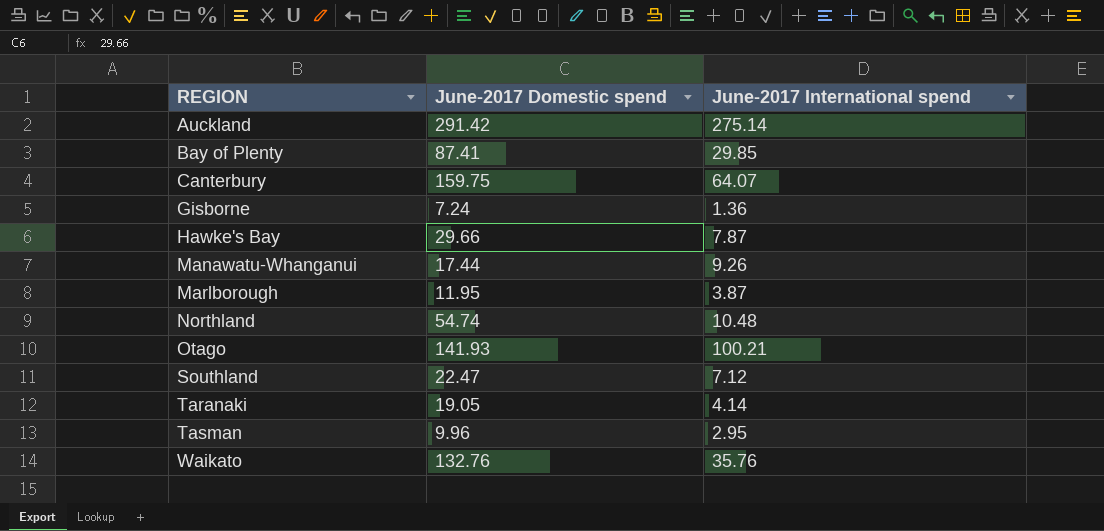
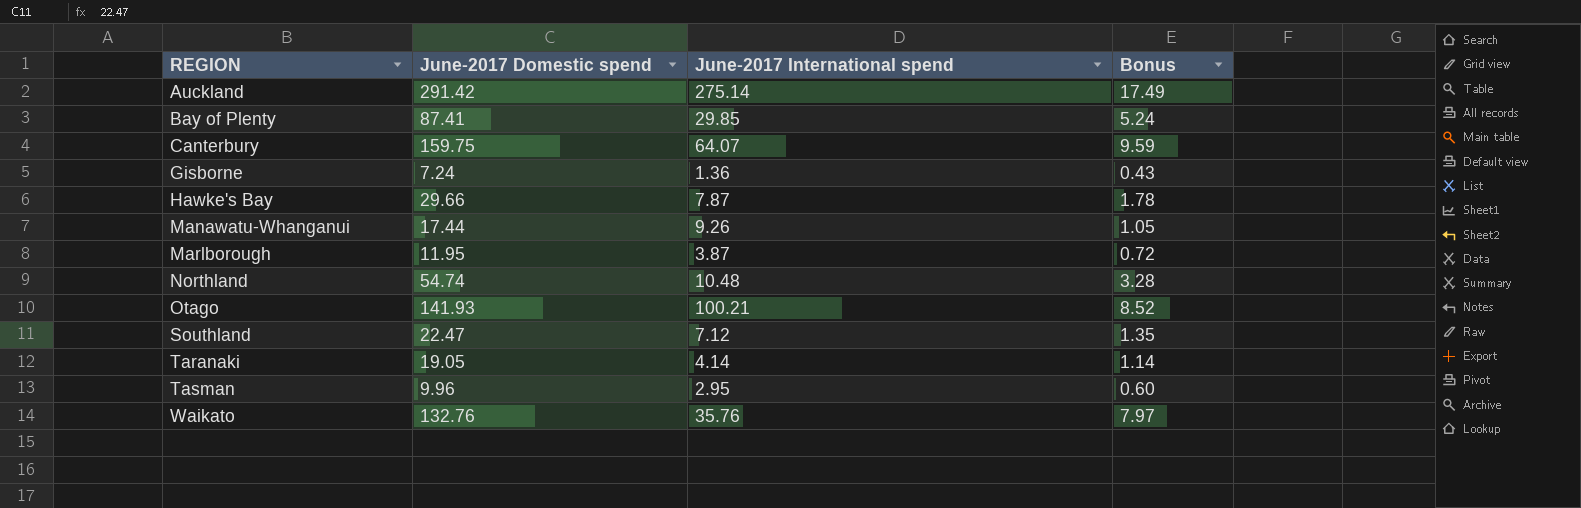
column Bonus | formula: none -> [June-2017 Domestic spend] * 0.06

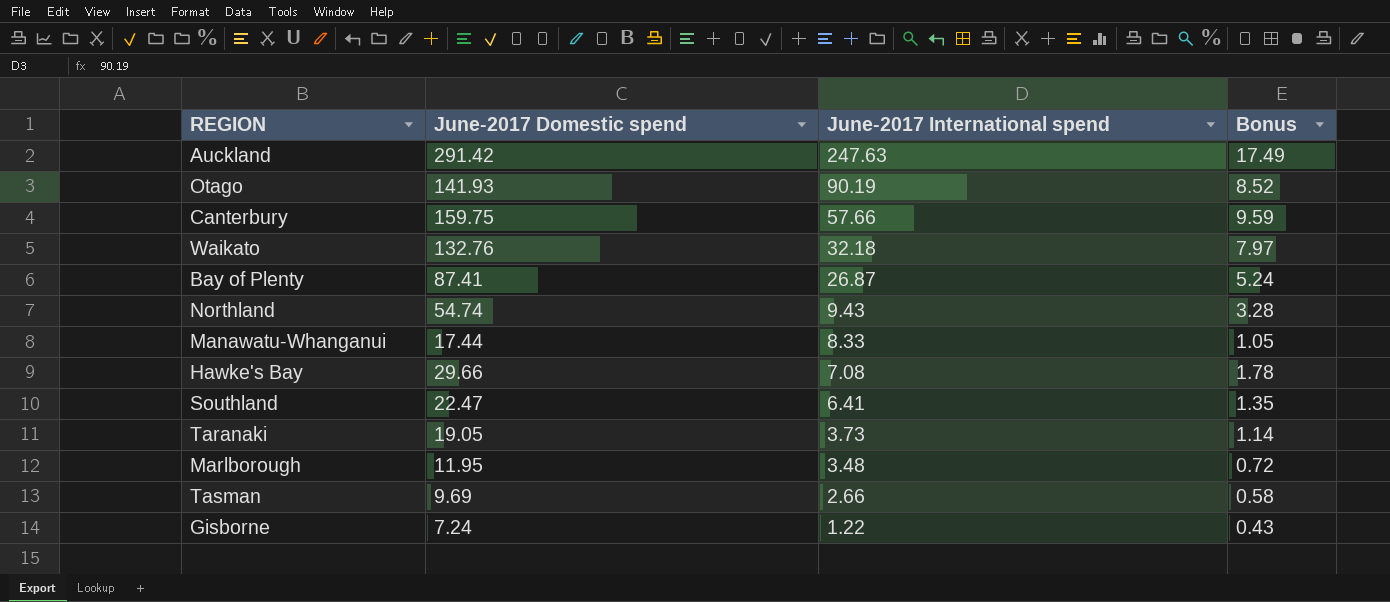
row order: REGION ascending -> June-2017 International spend descending
Auckland | June-2017 International spend: 275.14 -> 247.63
Otago | June-2017 International spend: 100.21 -> 90.19
Canterbury | June-2017 International spend: 64.07 -> 57.66
Waikato | June-2017 International spend: 35.76 -> 32.18
Bay of Plenty | June-2017 International spend: 29.85 -> 26.87
Northland | June-2017 International spend: 10.48 -> 9.43
Manawatu-Whanganui | June-2017 International spend: 9.26 -> 8.33
Hawke's Bay | June-2017 International spend: 7.87 -> 7.08
Southland | June-2017 International spend: 7.12 -> 6.41
Taranaki | June-2017 International spend: 4.14 -> 3.73
Marlborough | June-2017 International spend: 3.87 -> 3.48
Tasman | June-2017 Domestic spend: 9.96 -> 9.69
Tasman | June-2017 International spend: 2.95 -> 2.66
Tasman | Bonus: 0.60 -> 0.58
Gisborne | June-2017 International spend: 1.36 -> 1.22

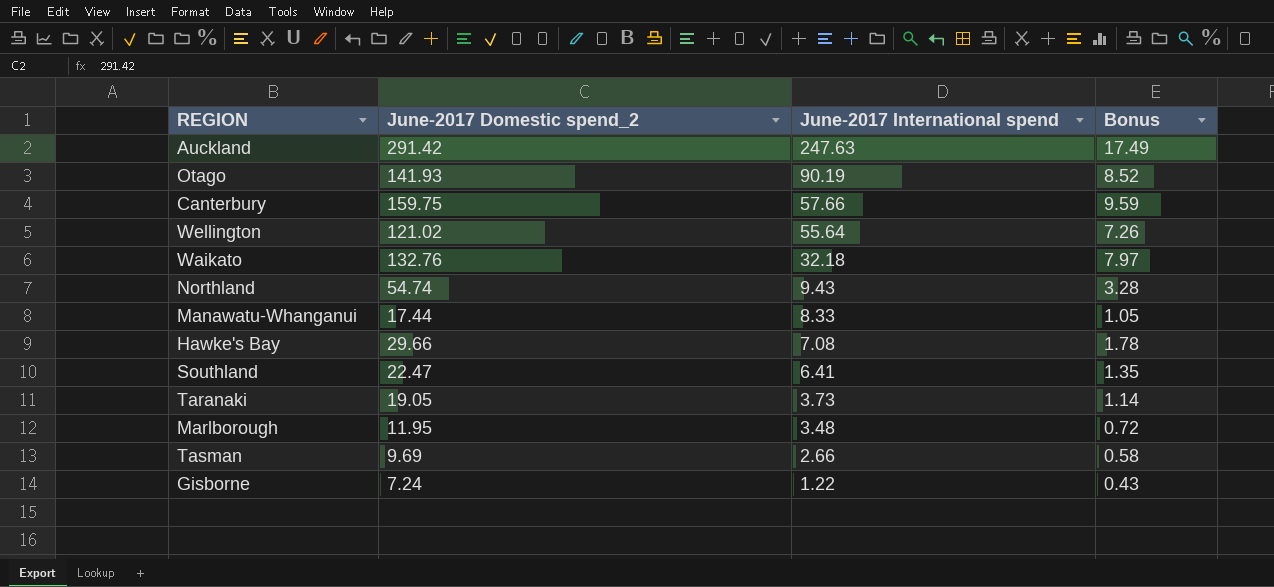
column name: June-2017 Domestic spend -> June-2017 Domestic spend_2
row Bay of Plenty: 87.41 | 26.87 | 5.24 -> none
row Wellington: none -> 121.02 | 55.64 | 7.26

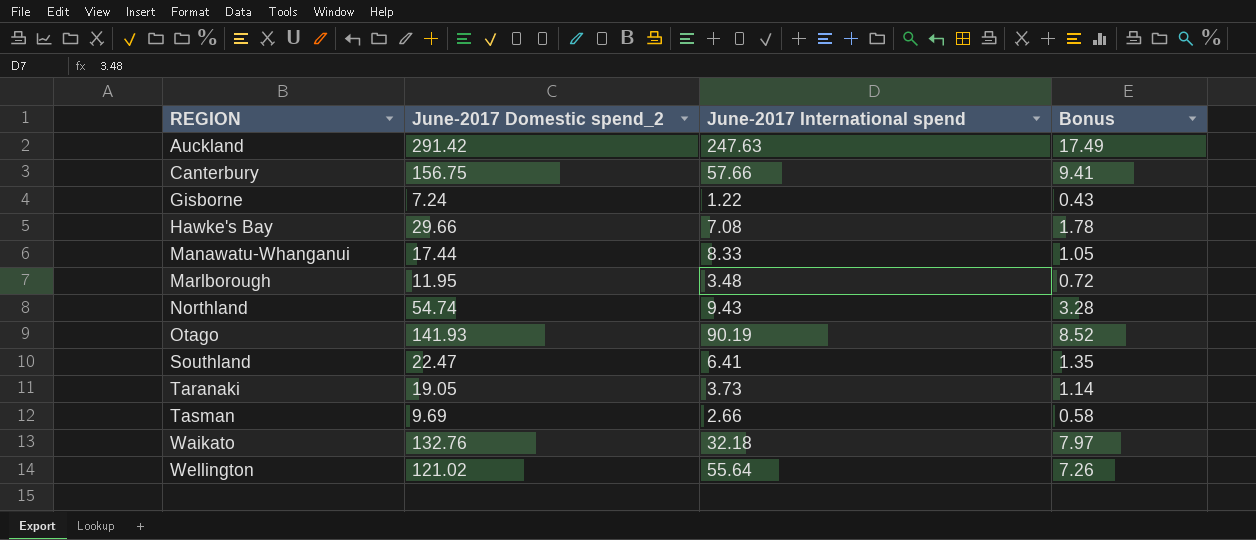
row order: June-2017 International spend descending -> REGION ascending
Canterbury | June-2017 Domestic spend_2: 159.75 -> 156.75
Canterbury | Bonus: 9.59 -> 9.41

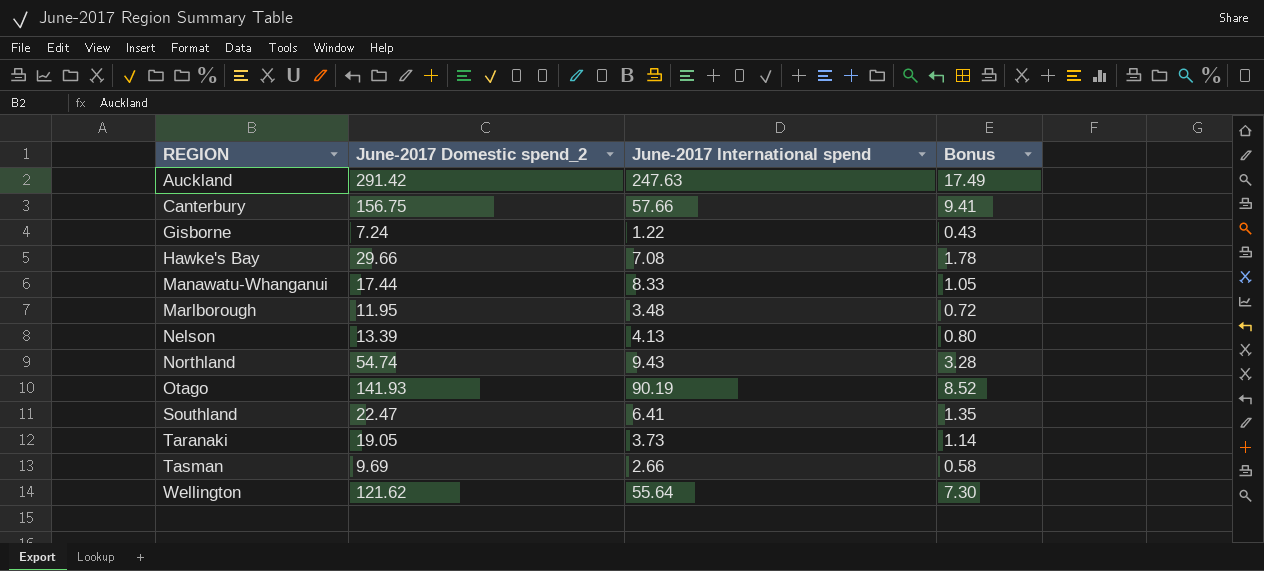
row Waikato: 132.76 | 32.18 | 7.97 -> none
row Nelson: none -> 13.39 | 4.13 | 0.80
Wellington | June-2017 Domestic spend_2: 121.02 -> 121.62
Wellington | Bonus: 7.26 -> 7.30

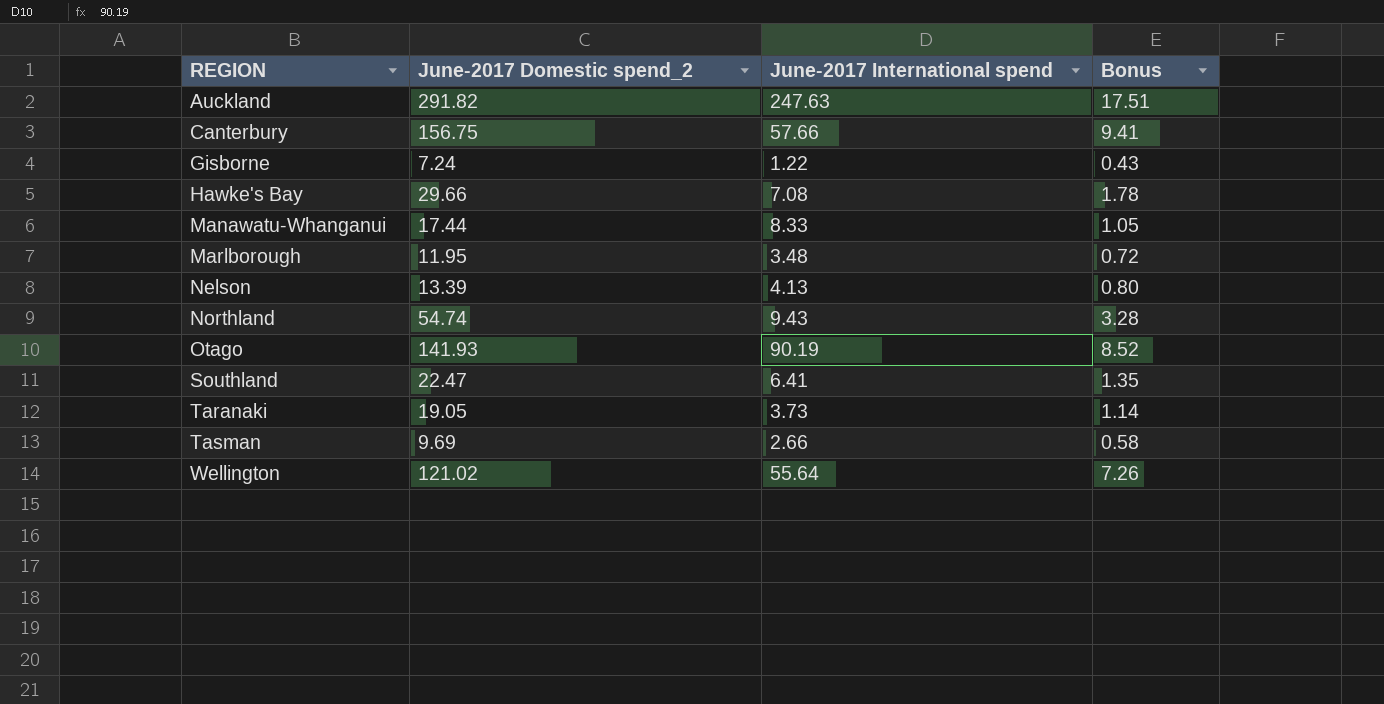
Auckland | June-2017 Domestic spend_2: 291.42 -> 291.82
Auckland | Bonus: 17.49 -> 17.51
Wellington | June-2017 Domestic spend_2: 121.62 -> 121.02
Wellington | Bonus: 7.30 -> 7.26

